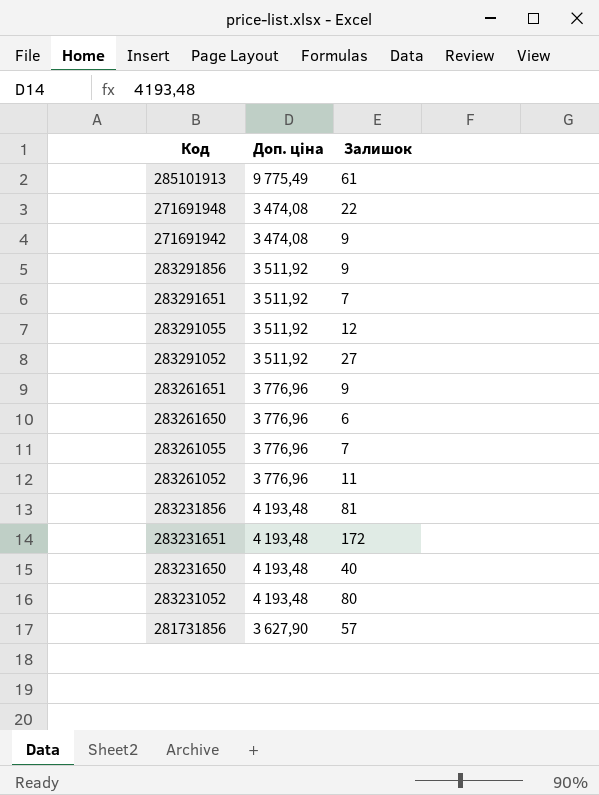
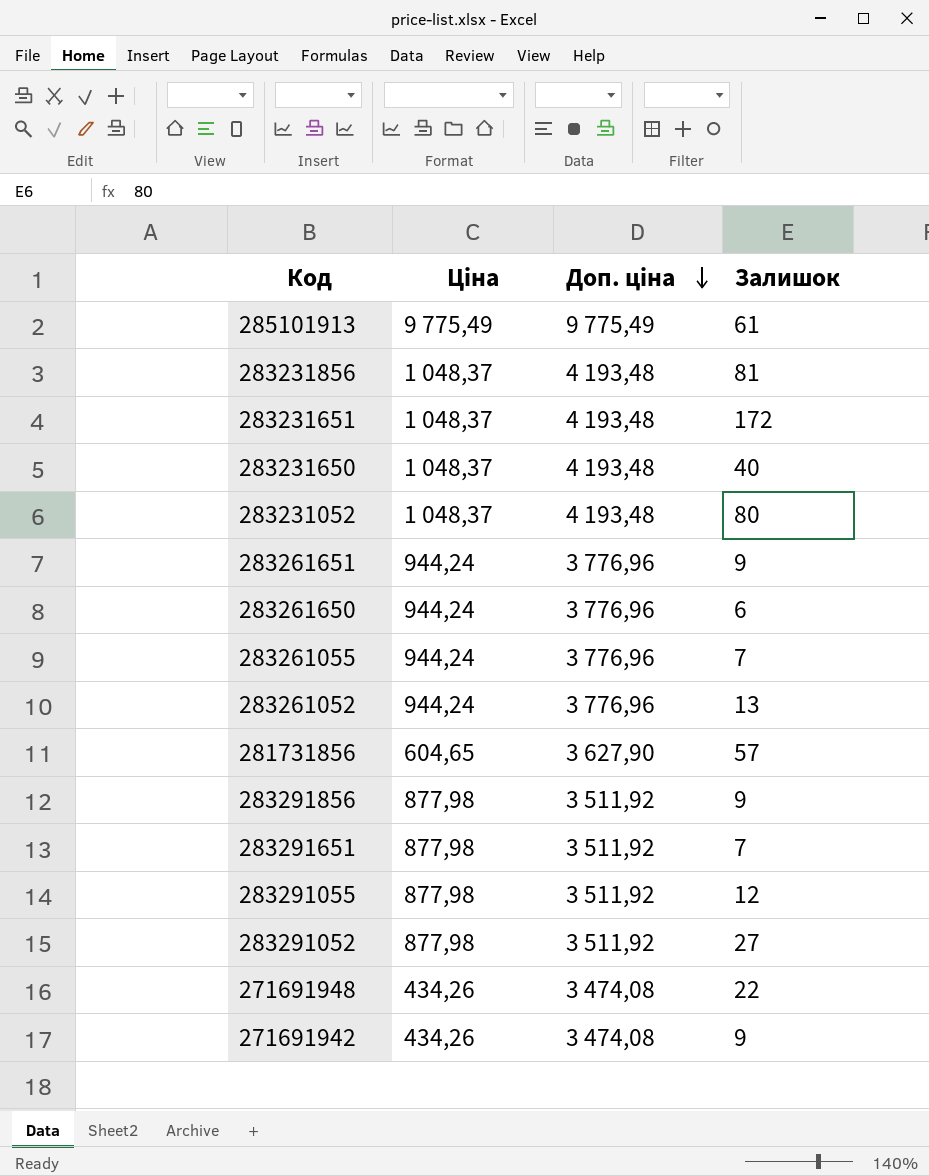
row order: none -> Доп. ціна descending
column Ціна | position: none -> 2
283261052 | Залишок: 11 -> 13

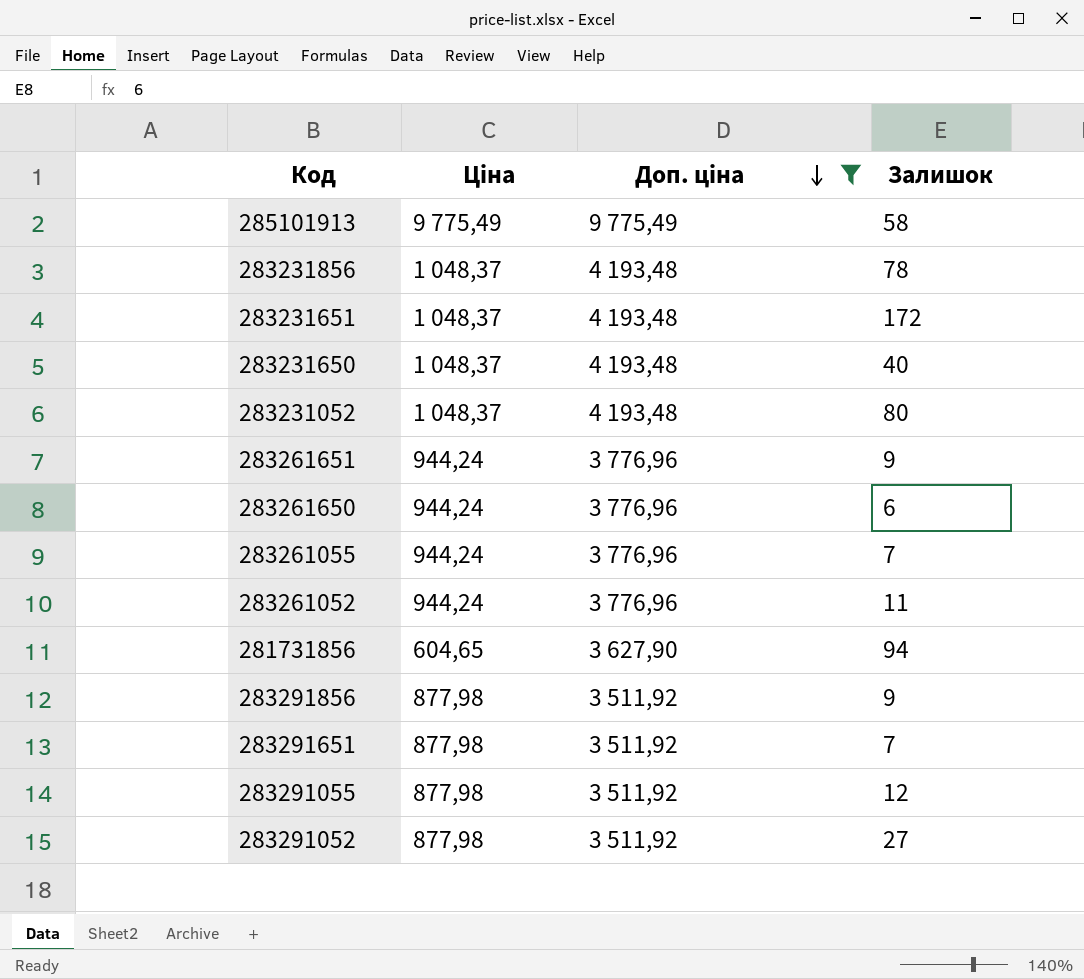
filter: none -> Доп. ціна != 3 474,08
285101913 | Залишок: 61 -> 58
283231856 | Залишок: 81 -> 78
283261052 | Залишок: 13 -> 11
281731856 | Залишок: 57 -> 94

